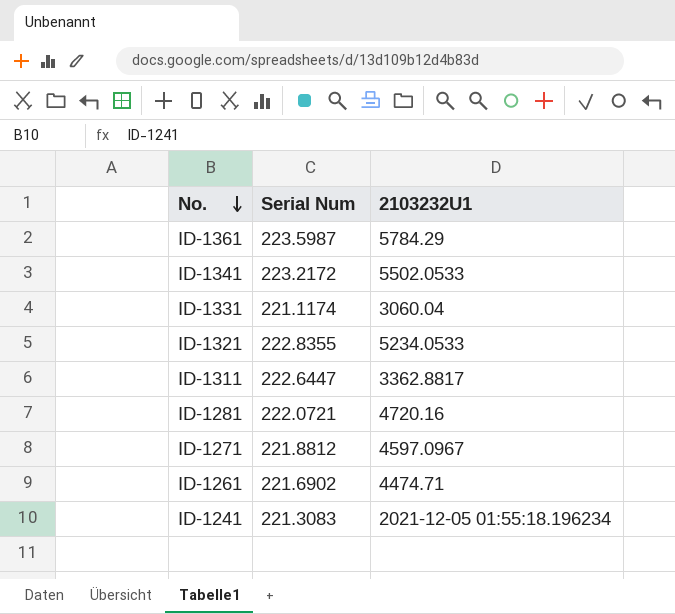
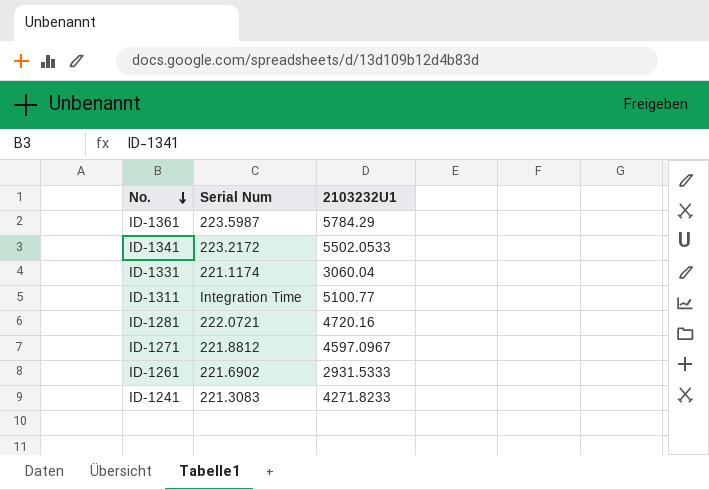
row ID-1321: 222.8355 | 5234.0533 -> none
ID-1311 | Serial Num: 222.6447 -> Integration Time
ID-1311 | 2103232U1: 3362.8817 -> 5100.77
ID-1261 | 2103232U1: 4474.71 -> 2931.5333
ID-1241 | 2103232U1: 2021-12-05 01:55:18.196234 -> 4271.8233

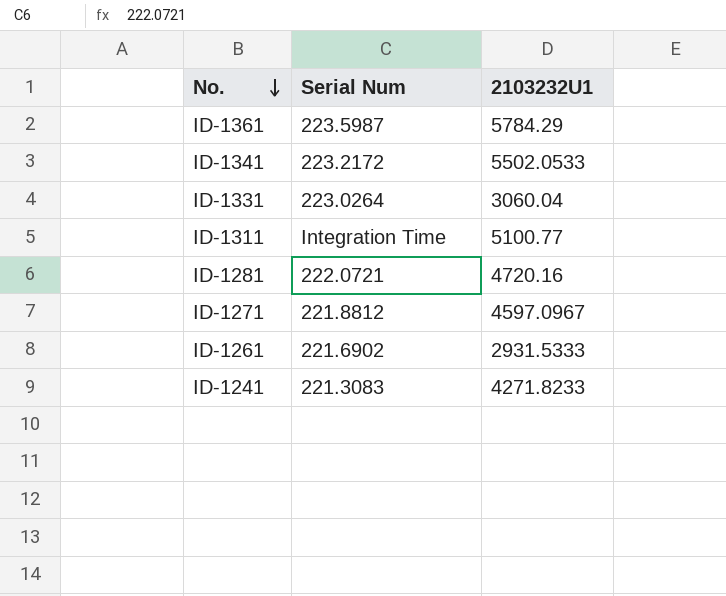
ID-1331 | Serial Num: 221.1174 -> 223.0264

